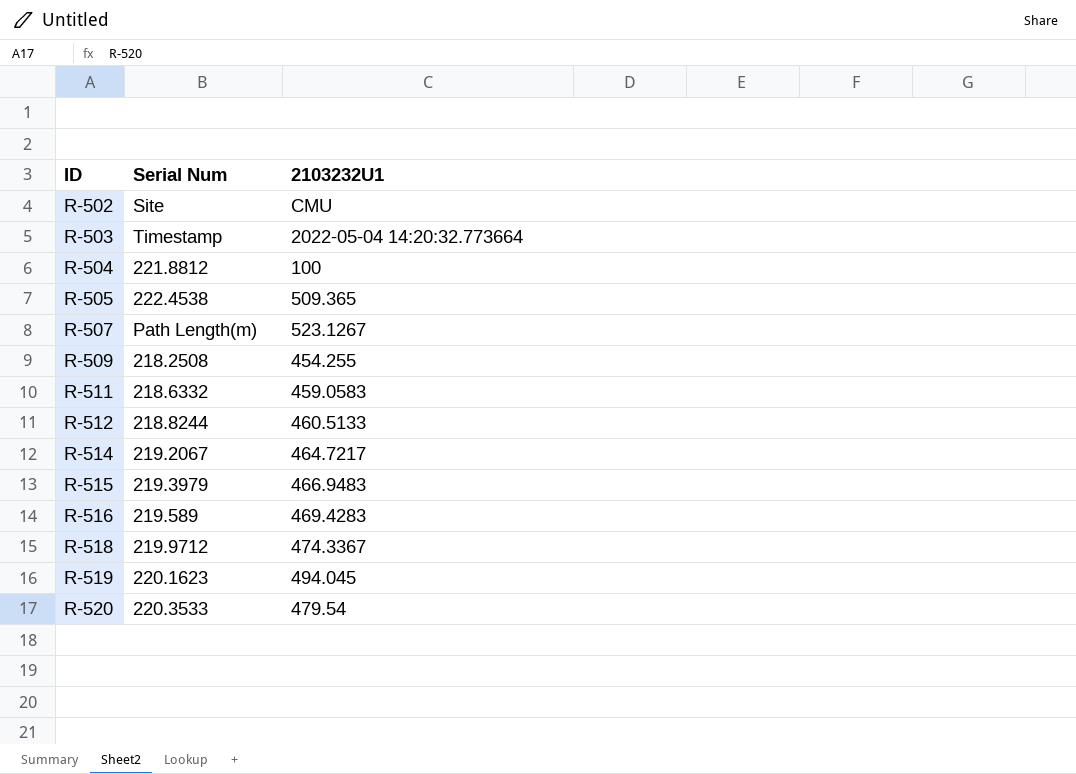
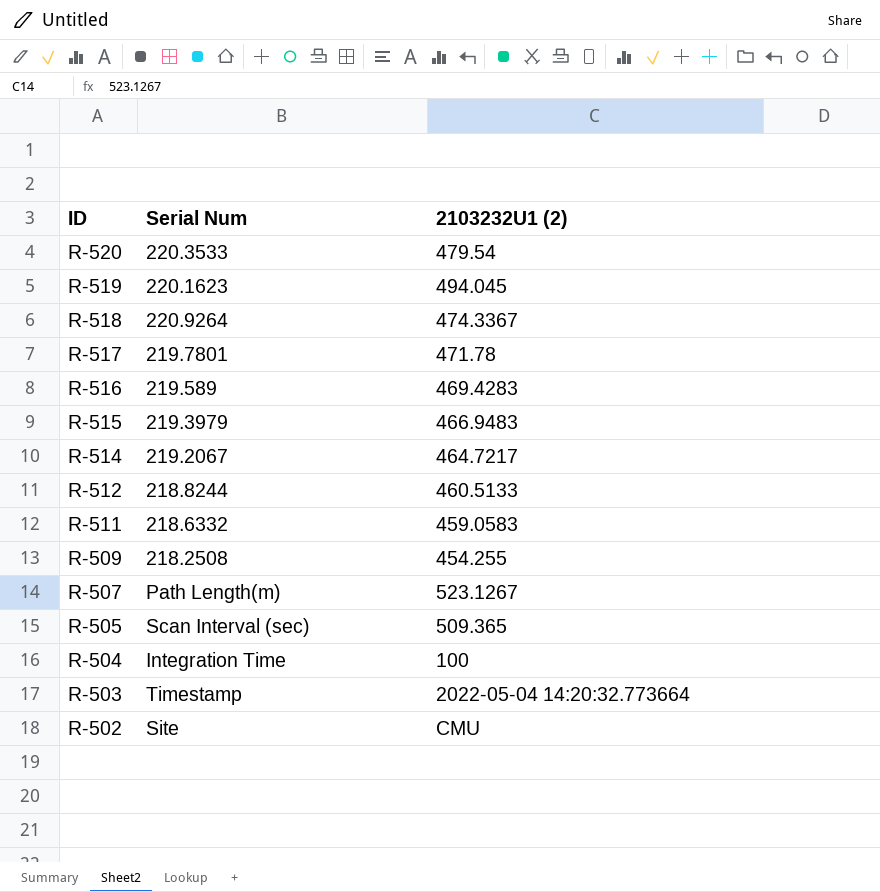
row order: ID ascending -> ID descending
column name: 2103232U1 -> 2103232U1 (2)
R-518 | Serial Num: 219.9712 -> 220.9264
row R-517: none -> 219.7801 | 471.78
R-505 | Serial Num: 222.4538 -> Scan Interval (sec)
R-504 | Serial Num: 221.8812 -> Integration Time

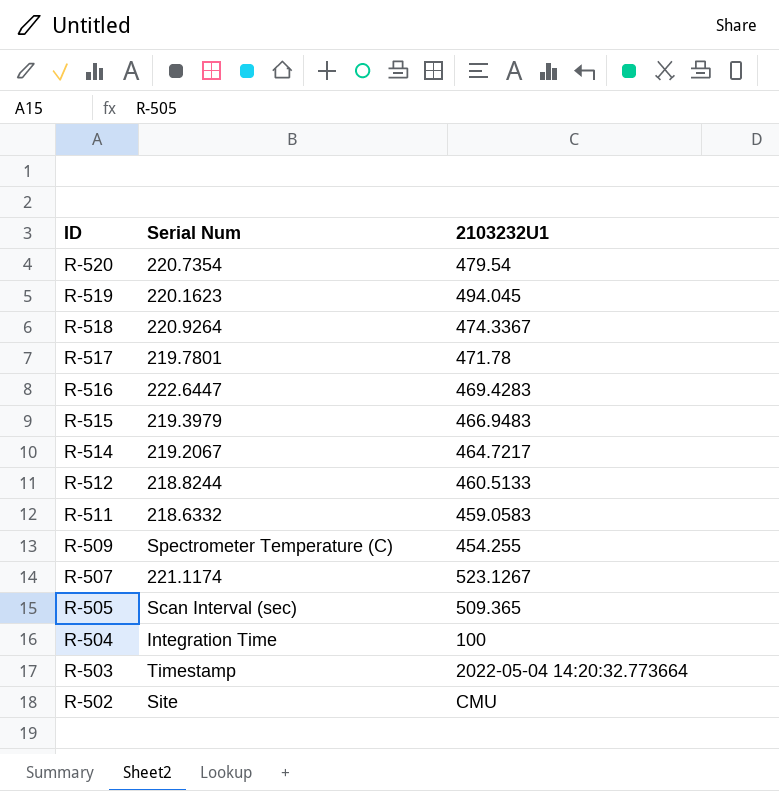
column name: 2103232U1 (2) -> 2103232U1
R-520 | Serial Num: 220.3533 -> 220.7354
R-516 | Serial Num: 219.589 -> 222.6447
R-509 | Serial Num: 218.2508 -> Spectrometer Temperature (C)
R-507 | Serial Num: Path Length(m) -> 221.1174

